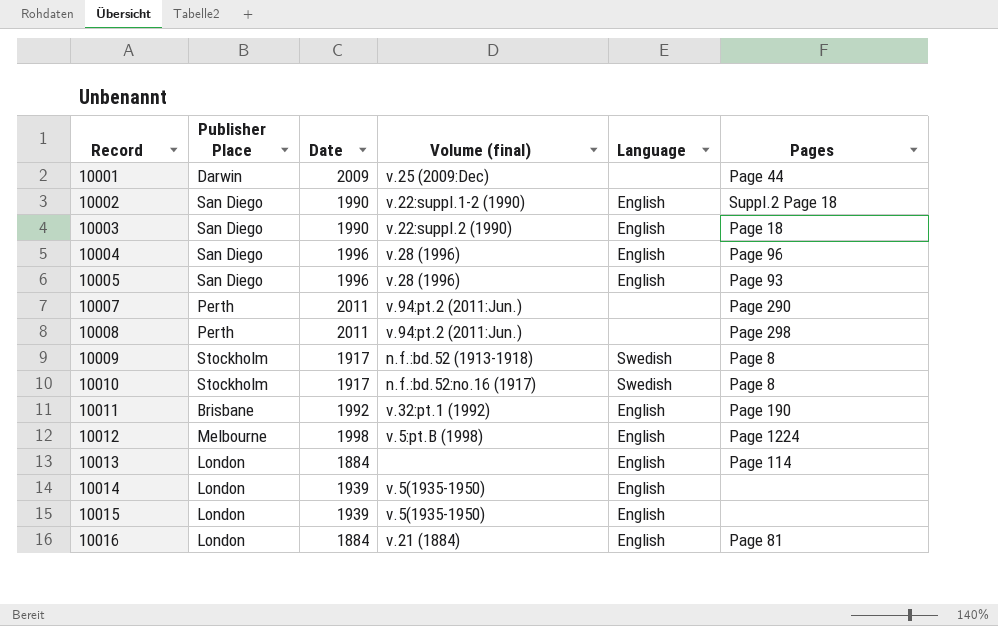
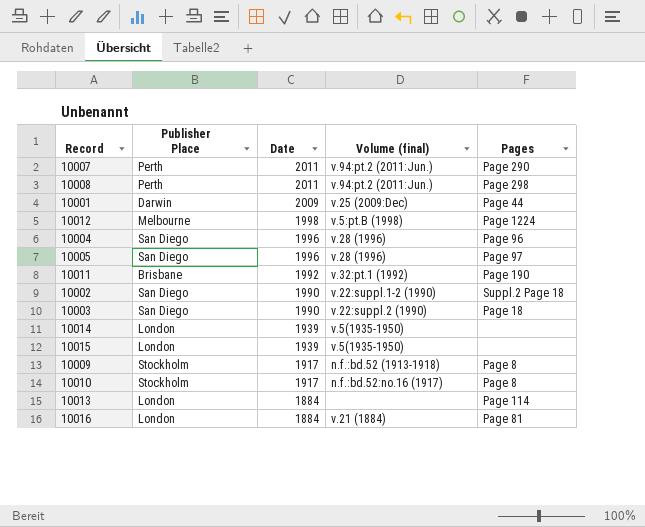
row order: Record ascending -> Date descending
column Language | position: 5 -> none
10005 | Pages: Page 93 -> Page 97

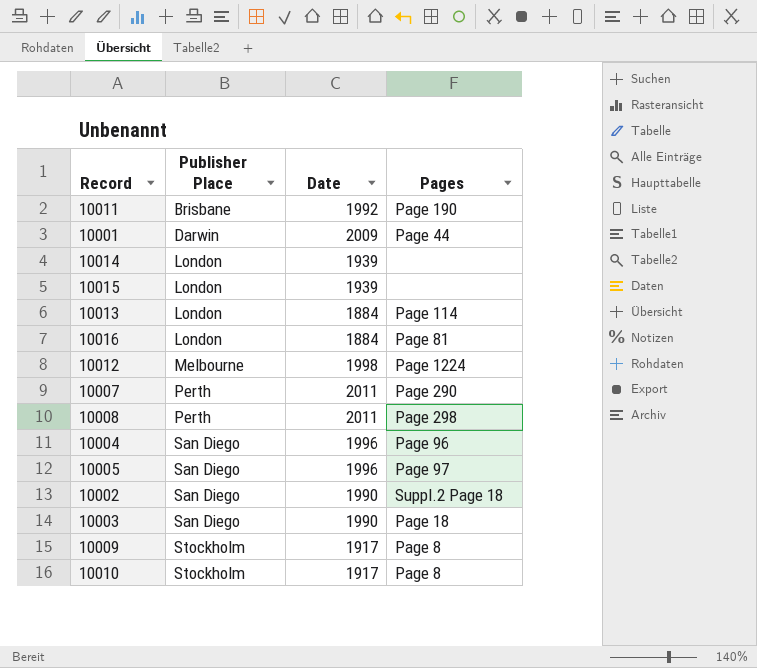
row order: Date descending -> Publisher Place ascending
column Volume (final) | position: 4 -> none

